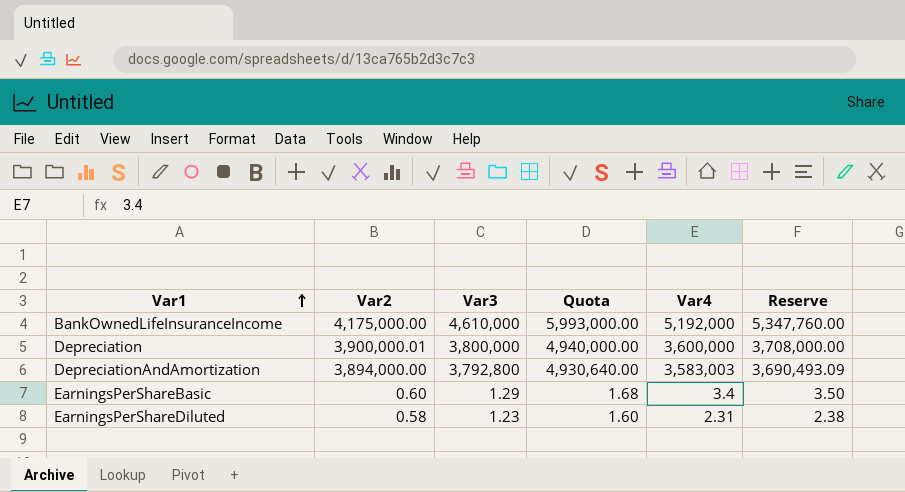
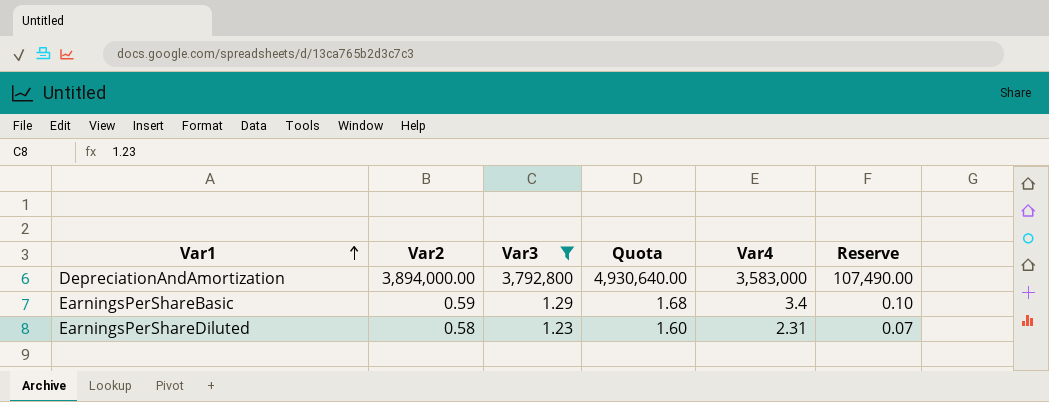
filter: none -> Var3 <= 3,792,800
column Reserve | formula: [Var4] * 1.03 -> [Var4] * 0.03
DepreciationAndAmortization | Var4: 3,583,003 -> 3,583,000
EarningsPerShareBasic | Var2: 0.60 -> 0.59

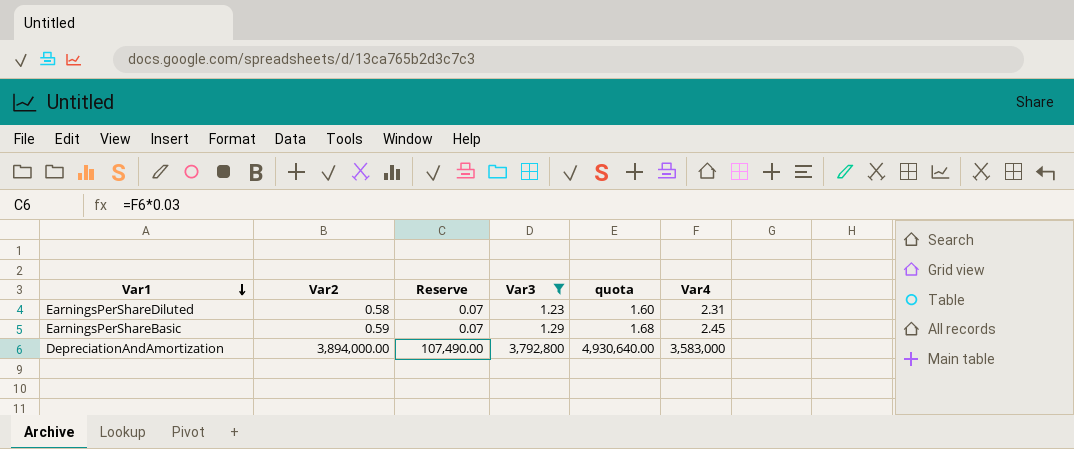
row order: Var1 ascending -> Var1 descending
column Reserve | position: 6 -> 3
column name: Quota -> quota
EarningsPerShareBasic | Reserve: 0.10 -> 0.07
EarningsPerShareBasic | Var4: 3.4 -> 2.45

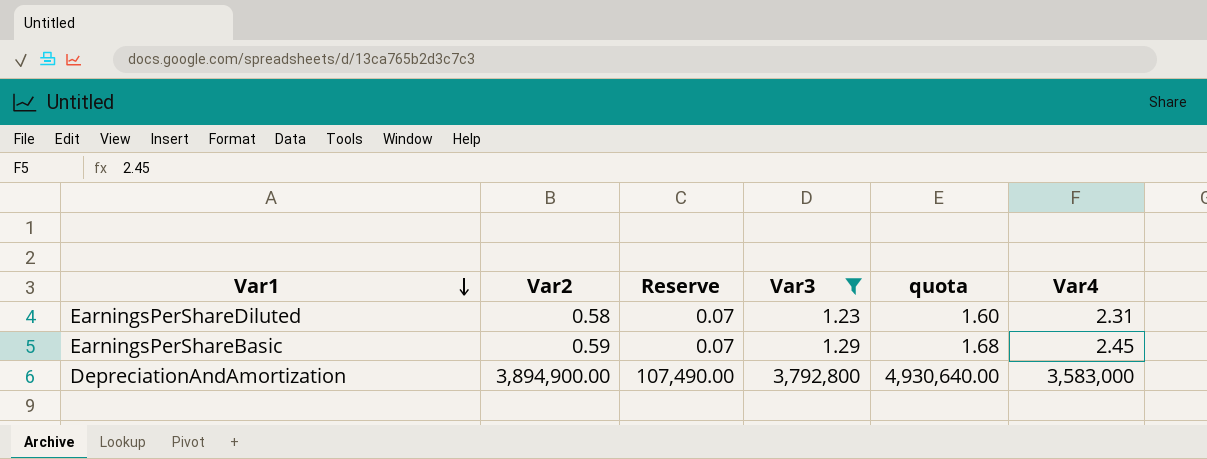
DepreciationAndAmortization | Var2: 3,894,000.00 -> 3,894,900.00

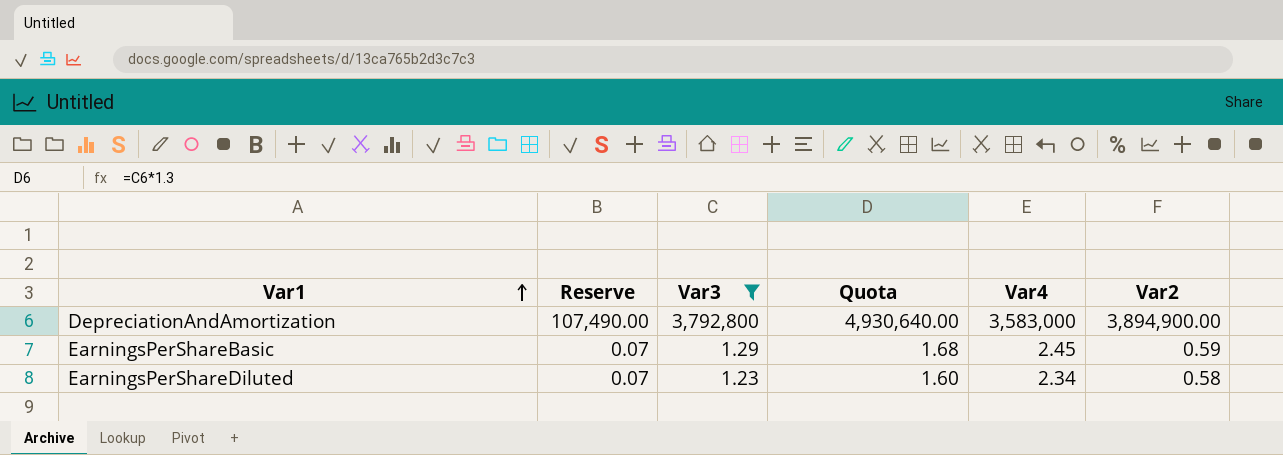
row order: Var1 descending -> Var1 ascending
column name: quota -> Quota
column Var2 | position: 2 -> 6
EarningsPerShareDiluted | Var4: 2.31 -> 2.34

